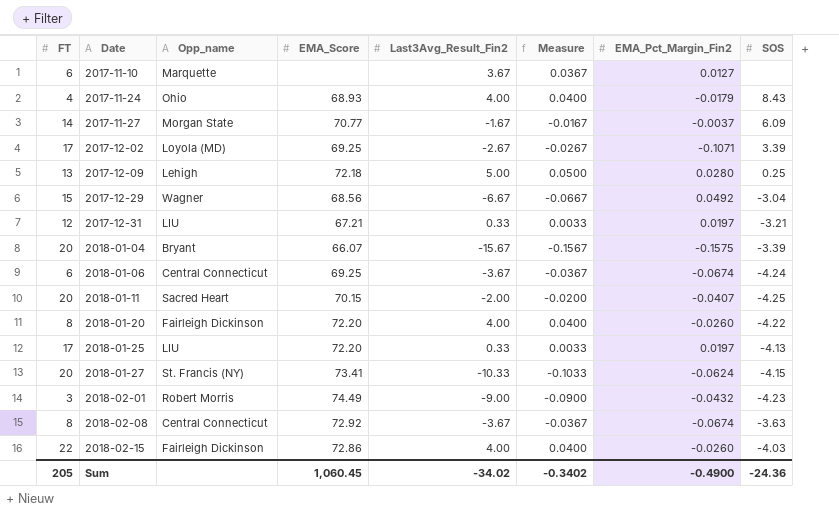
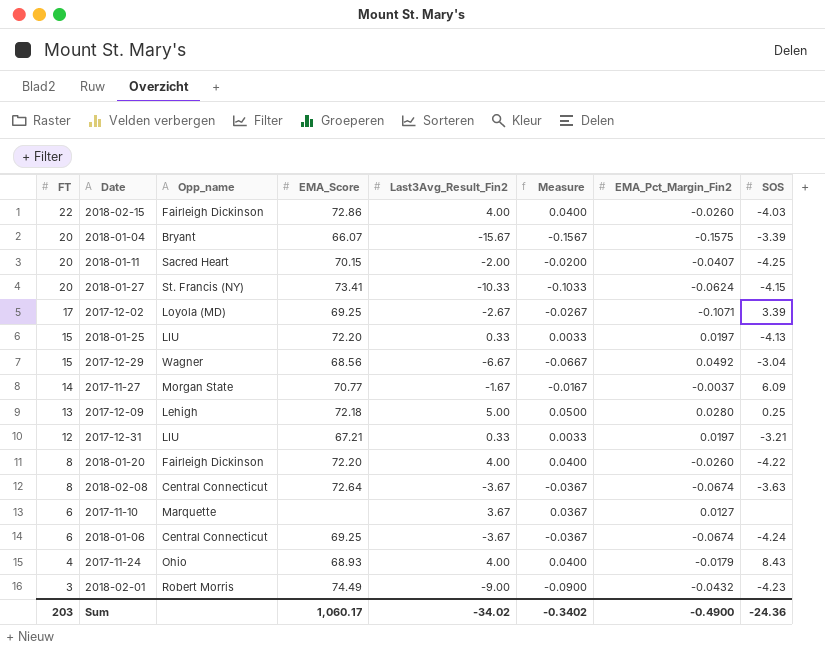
row order: Date ascending -> FT descending
2018-01-25 | FT: 17 -> 15
2018-02-08 | EMA_Score: 72.92 -> 72.64
Sum | FT: 205 -> 203
Sum | EMA_Score: 1,060.45 -> 1,060.17

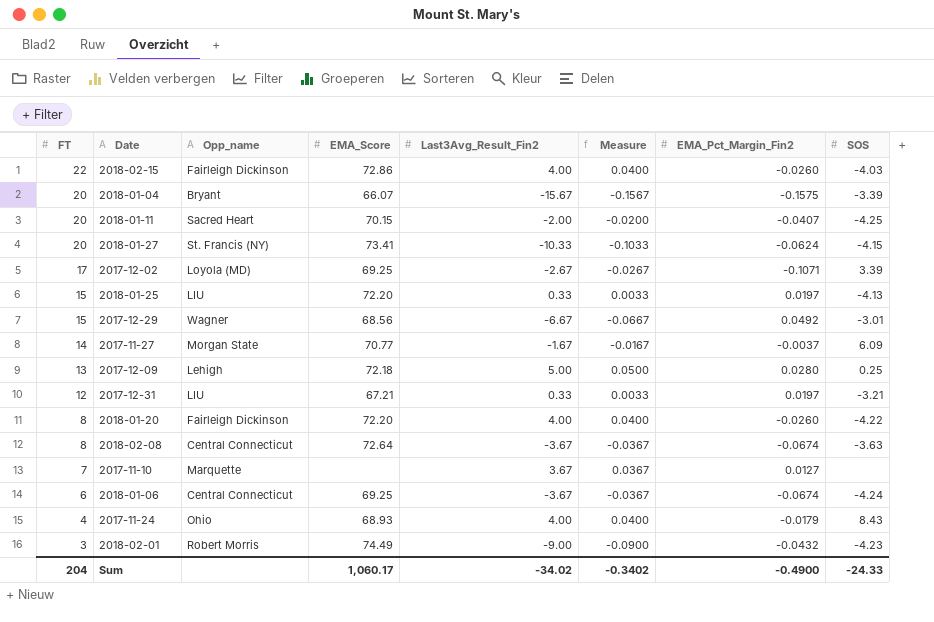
2017-12-29 | SOS: -3.04 -> -3.01
2017-11-10 | FT: 6 -> 7
Sum | FT: 203 -> 204
Sum | SOS: -24.36 -> -24.33

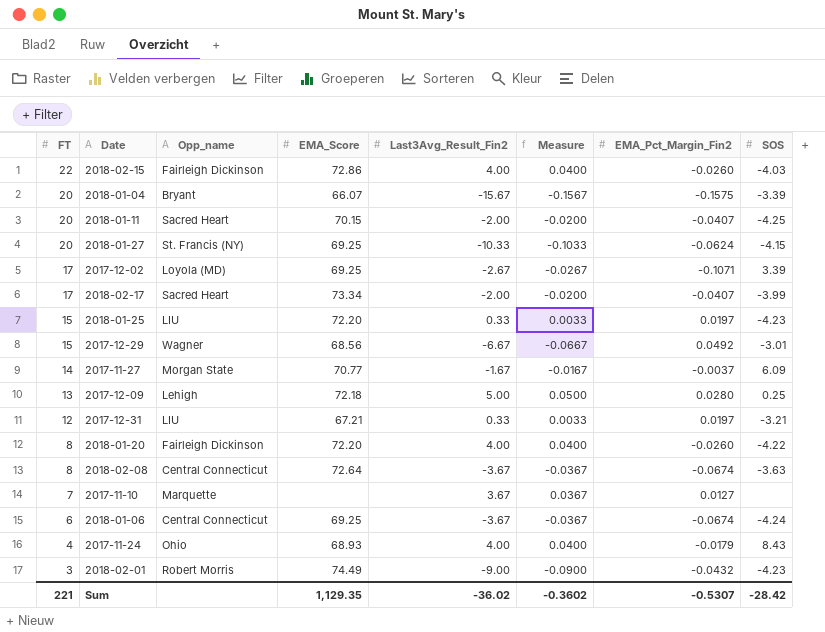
2018-01-27 | EMA_Score: 73.41 -> 69.25
row 2018-02-17: none -> 17 | Sacred Heart | 73.34 | -2.00 | -0.0200 | -0.0407 | -3.99
2018-01-25 | SOS: -4.13 -> -4.23
Sum | FT: 204 -> 221
Sum | EMA_Score: 1,060.17 -> 1,129.35
Sum | Last3Avg_Result_Fin2: -34.02 -> -36.02
Sum | Measure: -0.3402 -> -0.3602
Sum | EMA_Pct_Margin_Fin2: -0.4900 -> -0.5307
Sum | SOS: -24.33 -> -28.42

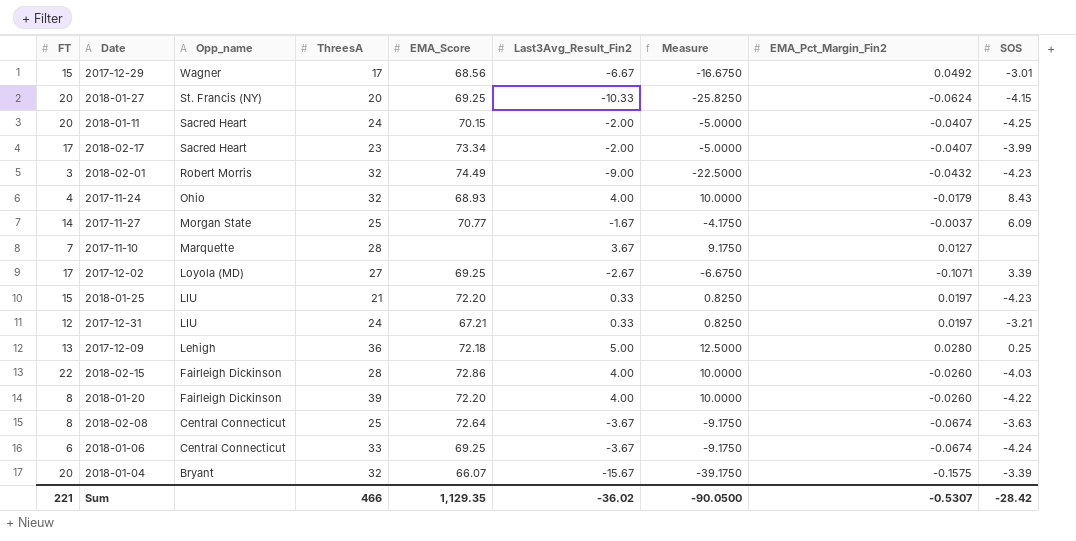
row order: FT descending -> Opp_name descending
column ThreesA | position: none -> 4
column Measure | formula: [Last3Avg_Result_Fin2] * 0.01 -> [Last3Avg_Result_Fin2] * 2.5
Sum | Measure: -0.3602 -> -90.0500

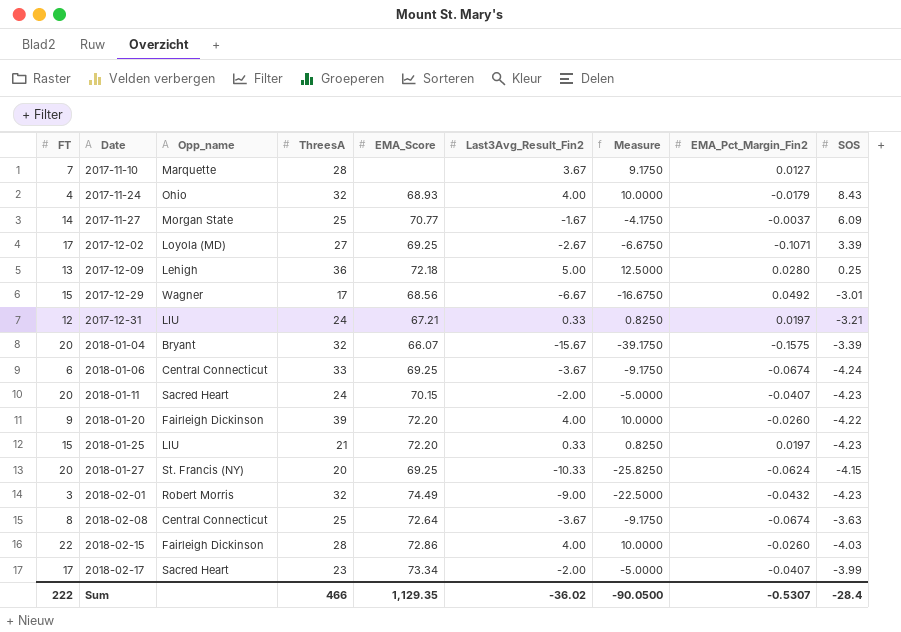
row order: Opp_name descending -> Date ascending
2018-01-11 | SOS: -4.25 -> -4.23
2018-01-20 | FT: 8 -> 9
Sum | FT: 221 -> 222
Sum | SOS: -28.42 -> -28.4

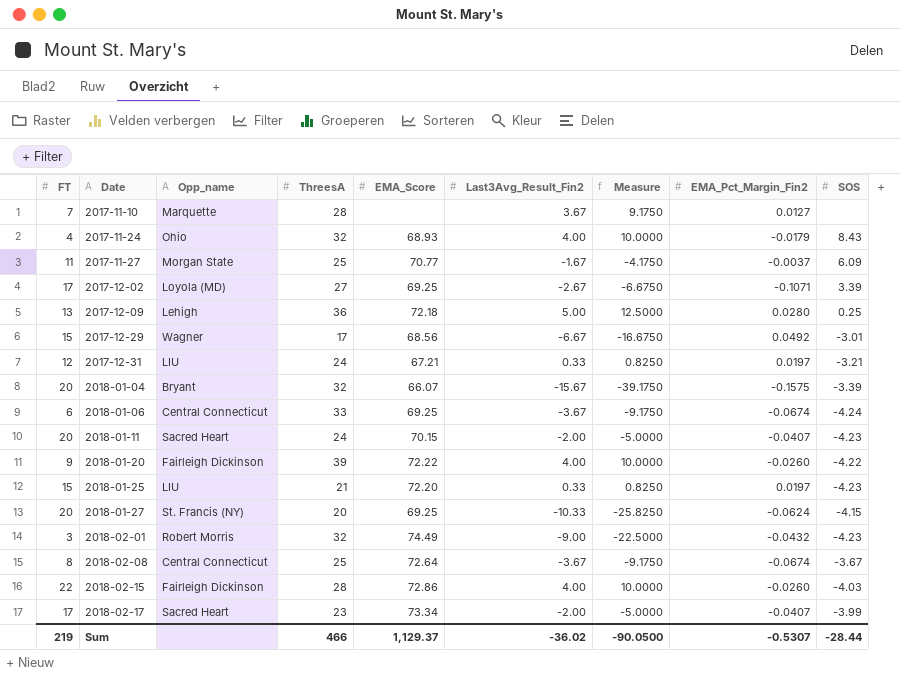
2017-11-27 | FT: 14 -> 11
2018-01-20 | EMA_Score: 72.20 -> 72.22
2018-02-08 | SOS: -3.63 -> -3.67
Sum | FT: 222 -> 219
Sum | EMA_Score: 1,129.35 -> 1,129.37
Sum | SOS: -28.4 -> -28.44

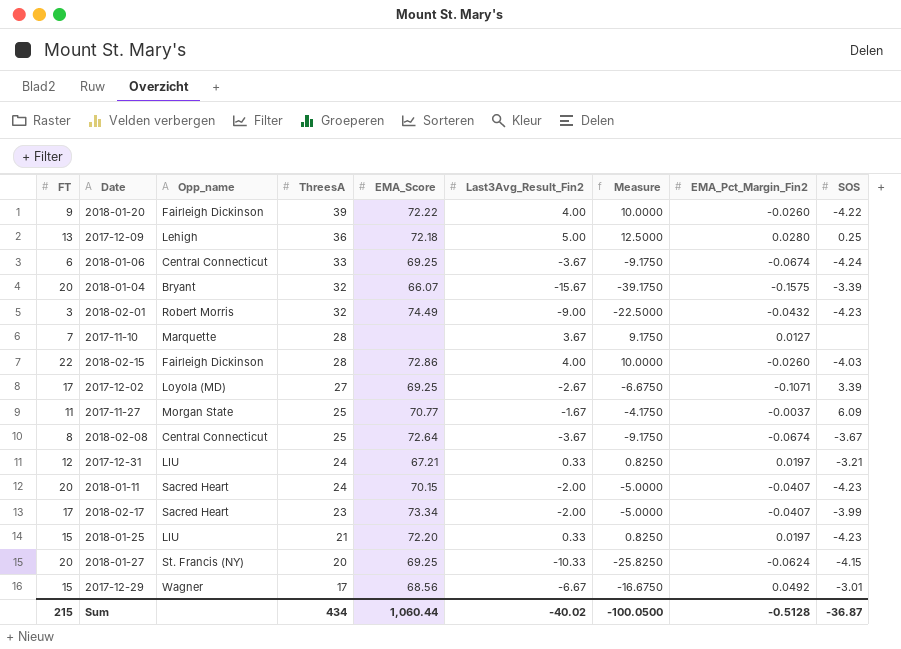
row order: Date ascending -> ThreesA descending
row 2017-11-24: 4 | Ohio | 32 | 68.93 | 4.00 | 10.0000 | -0.0179 | 8.43 -> none
Sum | FT: 219 -> 215
Sum | ThreesA: 466 -> 434
Sum | EMA_Score: 1,129.37 -> 1,060.44
Sum | Last3Avg_Result_Fin2: -36.02 -> -40.02
Sum | Measure: -90.0500 -> -100.0500
Sum | EMA_Pct_Margin_Fin2: -0.5307 -> -0.5128
Sum | SOS: -28.44 -> -36.87

